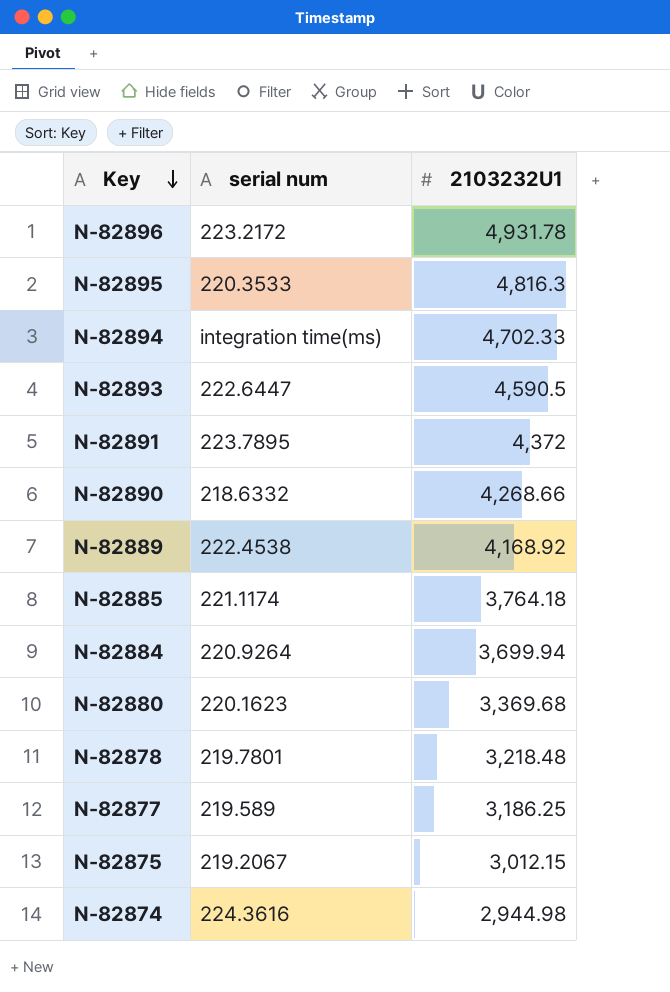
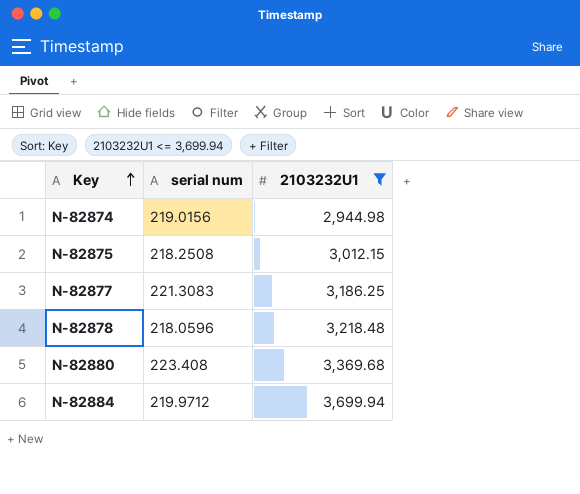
filter: none -> 2103232U1 <= 3,699.94
row order: Key descending -> Key ascending
N-82874 | serial num: 224.3616 -> 219.0156
N-82875 | serial num: 219.2067 -> 218.2508
N-82877 | serial num: 219.589 -> 221.3083
N-82878 | serial num: 219.7801 -> 218.0596
N-82880 | serial num: 220.1623 -> 223.408
N-82884 | serial num: 220.9264 -> 219.9712

